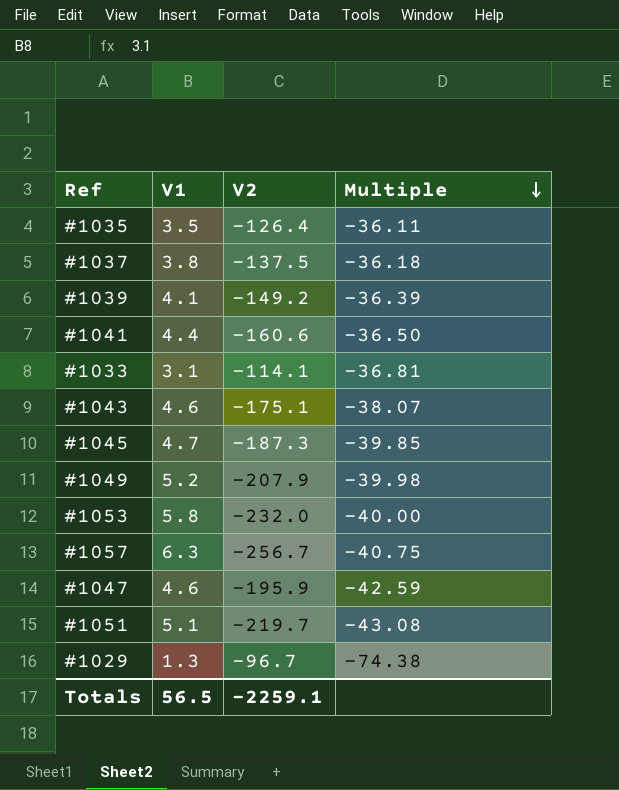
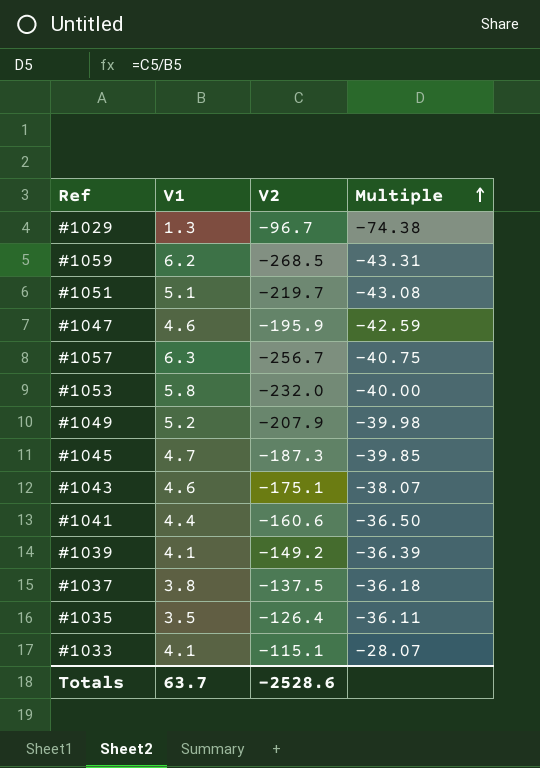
row order: Multiple descending -> Multiple ascending
row #1059: none -> 6.2 | -268.5 | -43.31
#1033 | V1: 3.1 -> 4.1
#1033 | V2: -114.1 -> -115.1
#1033 | Multiple: -36.81 -> -28.07
Totals | V1: 56.5 -> 63.7
Totals | V2: -2259.1 -> -2528.6

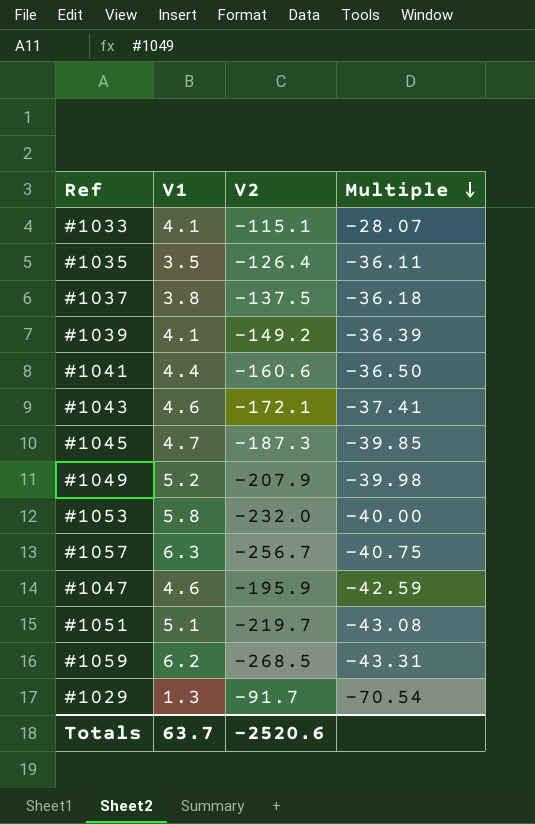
row order: Multiple ascending -> Multiple descending
#1043 | V2: -175.1 -> -172.1
#1043 | Multiple: -38.07 -> -37.41
#1029 | V2: -96.7 -> -91.7
#1029 | Multiple: -74.38 -> -70.54
Totals | V2: -2528.6 -> -2520.6

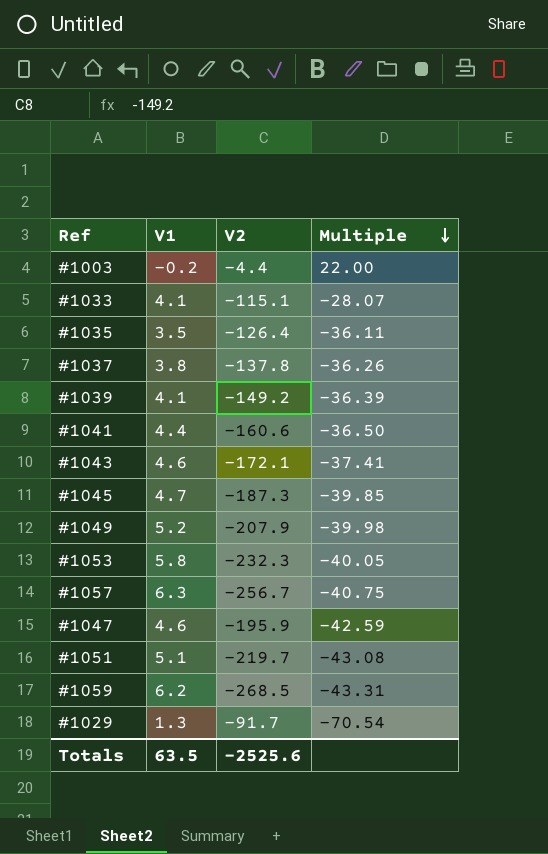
row #1003: none -> -0.2 | -4.4 | 22.00
#1037 | V2: -137.5 -> -137.8
#1037 | Multiple: -36.18 -> -36.26
#1053 | V2: -232.0 -> -232.3
#1053 | Multiple: -40.00 -> -40.05
Totals | V1: 63.7 -> 63.5
Totals | V2: -2520.6 -> -2525.6

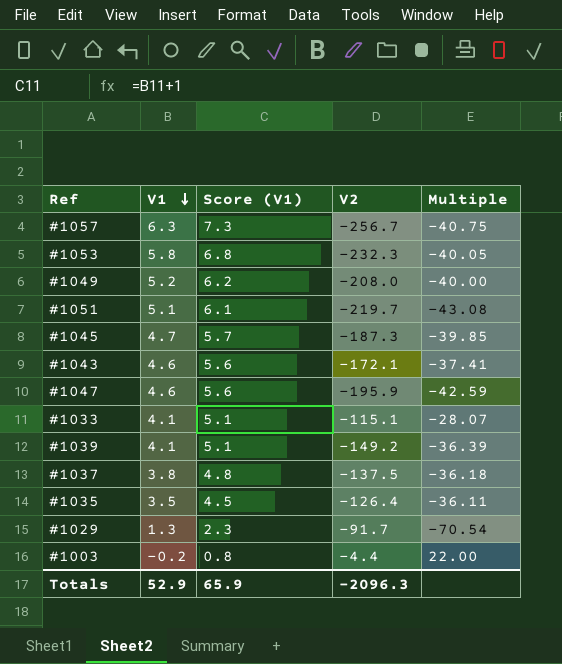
row order: Multiple descending -> V1 descending
column Score (V1) | formula: none -> [V1] + 1
row #1041: 4.4 | -160.6 | -36.50 -> none
row #1059: 6.2 | -268.5 | -43.31 -> none
#1049 | V2: -207.9 -> -208.0
#1049 | Multiple: -39.98 -> -40.00
#1037 | V2: -137.8 -> -137.5
#1037 | Multiple: -36.26 -> -36.18
Totals | V1: 63.5 -> 52.9
Totals | V2: -2525.6 -> -2096.3

